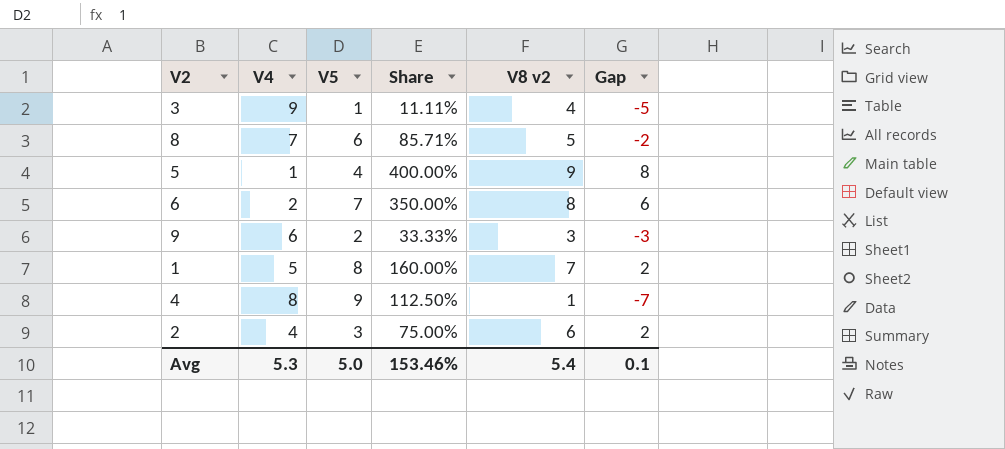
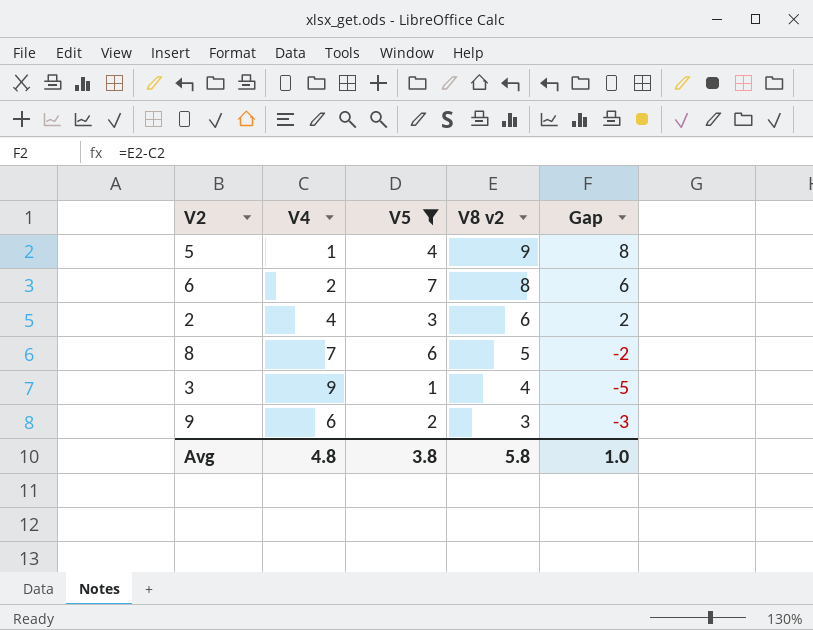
filter: none -> V5 <= 7
row order: none -> V8 v2 descending
column Share | formula: [V5] / [V4] -> none
Avg | V4: 5.3 -> 4.8
Avg | V5: 5.0 -> 3.8
Avg | V8 v2: 5.4 -> 5.8
Avg | Gap: 0.1 -> 1.0

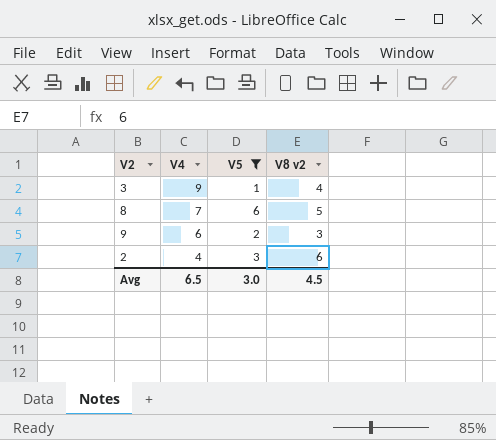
row order: V8 v2 descending -> V4 descending
column Gap | formula: [V8 v2] - [V4] -> none
row 5: 1 | 4 | 9 | 8 -> none
row 6: 2 | 7 | 8 | 6 -> none
Avg | V4: 4.8 -> 6.5
Avg | V5: 3.8 -> 3.0
Avg | V8 v2: 5.8 -> 4.5

